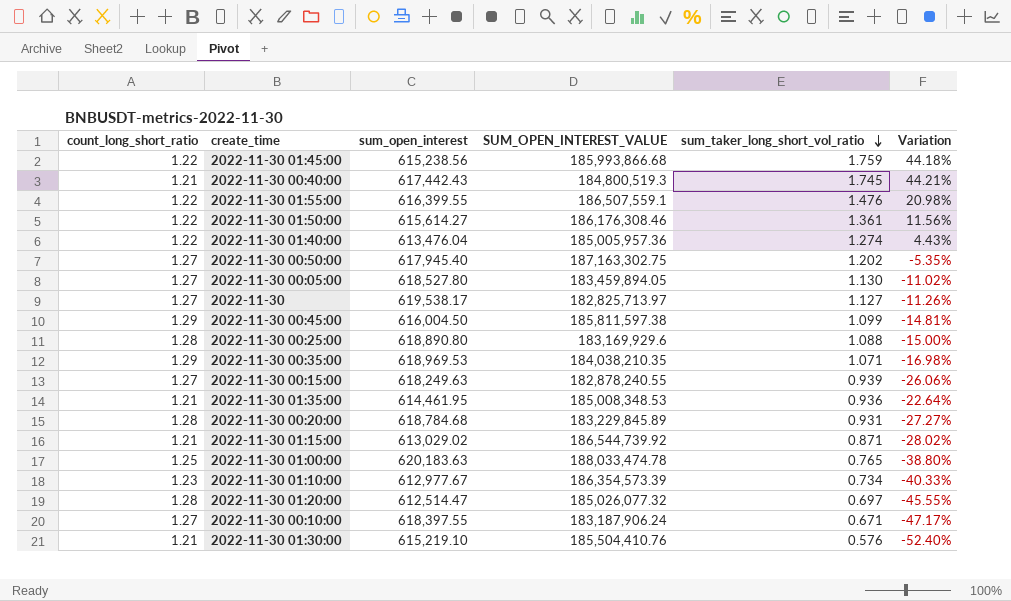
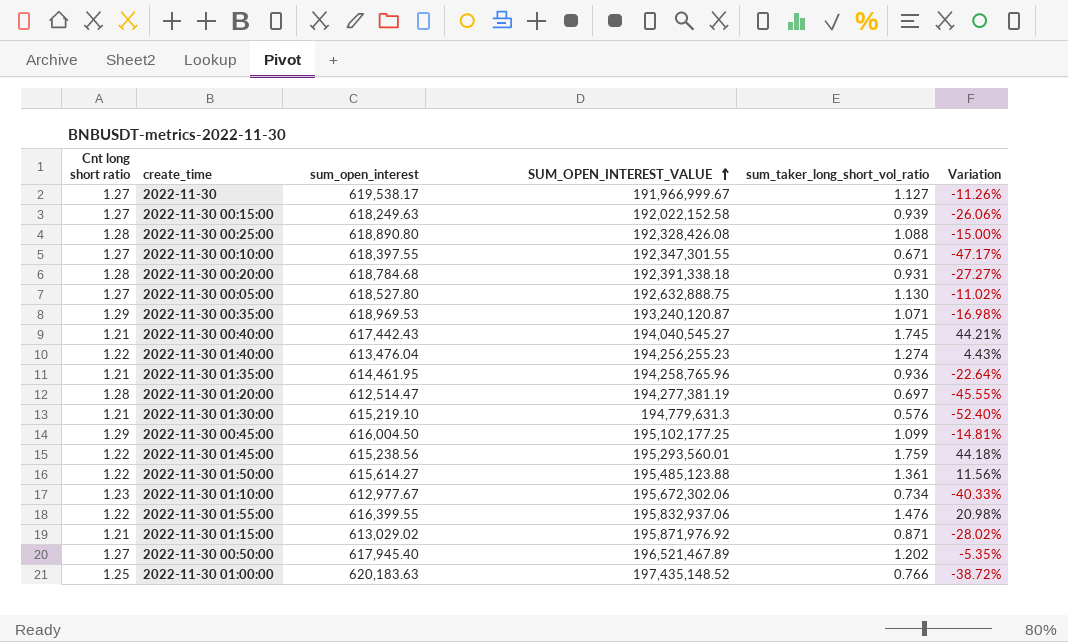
row order: sum_taker_long_short_vol_ratio descending -> SUM_OPEN_INTEREST_VALUE ascending
column name: count_long_short_ratio -> Cnt long short ratio
2022-11-30 | SUM_OPEN_INTEREST_VALUE: 182,825,713.97 -> 191,966,999.67
2022-11-30 00:15:00 | SUM_OPEN_INTEREST_VALUE: 182,878,240.55 -> 192,022,152.58
2022-11-30 00:25:00 | SUM_OPEN_INTEREST_VALUE: 183,169,929.6 -> 192,328,426.08
2022-11-30 00:10:00 | SUM_OPEN_INTEREST_VALUE: 183,187,906.24 -> 192,347,301.55
2022-11-30 00:20:00 | SUM_OPEN_INTEREST_VALUE: 183,229,845.89 -> 192,391,338.18
2022-11-30 00:05:00 | SUM_OPEN_INTEREST_VALUE: 183,459,894.05 -> 192,632,888.75
2022-11-30 00:35:00 | SUM_OPEN_INTEREST_VALUE: 184,038,210.35 -> 193,240,120.87
2022-11-30 00:40:00 | SUM_OPEN_INTEREST_VALUE: 184,800,519.3 -> 194,040,545.27
2022-11-30 01:40:00 | SUM_OPEN_INTEREST_VALUE: 185,005,957.36 -> 194,256,255.23
2022-11-30 01:35:00 | SUM_OPEN_INTEREST_VALUE: 185,008,348.53 -> 194,258,765.96
2022-11-30 01:20:00 | SUM_OPEN_INTEREST_VALUE: 185,026,077.32 -> 194,277,381.19
2022-11-30 01:30:00 | SUM_OPEN_INTEREST_VALUE: 185,504,410.76 -> 194,779,631.3
2022-11-30 00:45:00 | SUM_OPEN_INTEREST_VALUE: 185,811,597.38 -> 195,102,177.25
2022-11-30 01:45:00 | SUM_OPEN_INTEREST_VALUE: 185,993,866.68 -> 195,293,560.01
2022-11-30 01:50:00 | SUM_OPEN_INTEREST_VALUE: 186,176,308.46 -> 195,485,123.88
2022-11-30 01:10:00 | SUM_OPEN_INTEREST_VALUE: 186,354,573.39 -> 195,672,302.06
2022-11-30 01:55:00 | SUM_OPEN_INTEREST_VALUE: 186,507,559.1 -> 195,832,937.06
2022-11-30 01:15:00 | SUM_OPEN_INTEREST_VALUE: 186,544,739.92 -> 195,871,976.92
2022-11-30 00:50:00 | SUM_OPEN_INTEREST_VALUE: 187,163,302.75 -> 196,521,467.89
2022-11-30 01:00:00 | SUM_OPEN_INTEREST_VALUE: 188,033,474.78 -> 197,435,148.52
2022-11-30 01:00:00 | sum_taker_long_short_vol_ratio: 0.765 -> 0.766
2022-11-30 01:00:00 | Variation: -38.80% -> -38.72%

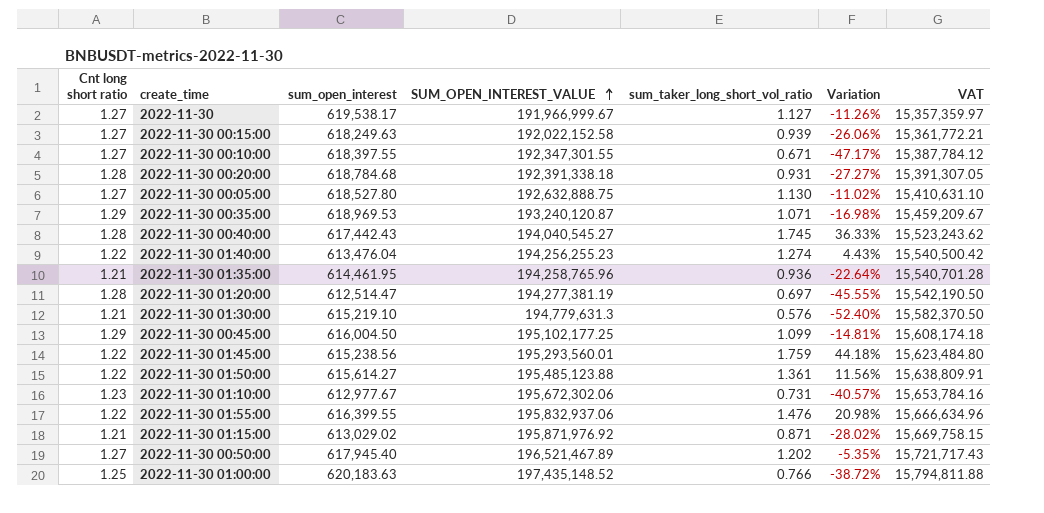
column VAT | formula: none -> [SUM_OPEN_INTEREST_VALUE] * 0.08
row 2022-11-30 00:25:00: 1.28 | 618,890.80 | 192,328,426.08 | 1.088 | -15.00% -> none
2022-11-30 00:40:00 | Cnt long short ratio: 1.21 -> 1.28
2022-11-30 00:40:00 | Variation: 44.21% -> 36.33%
2022-11-30 01:10:00 | sum_taker_long_short_vol_ratio: 0.734 -> 0.731
2022-11-30 01:10:00 | Variation: -40.33% -> -40.57%

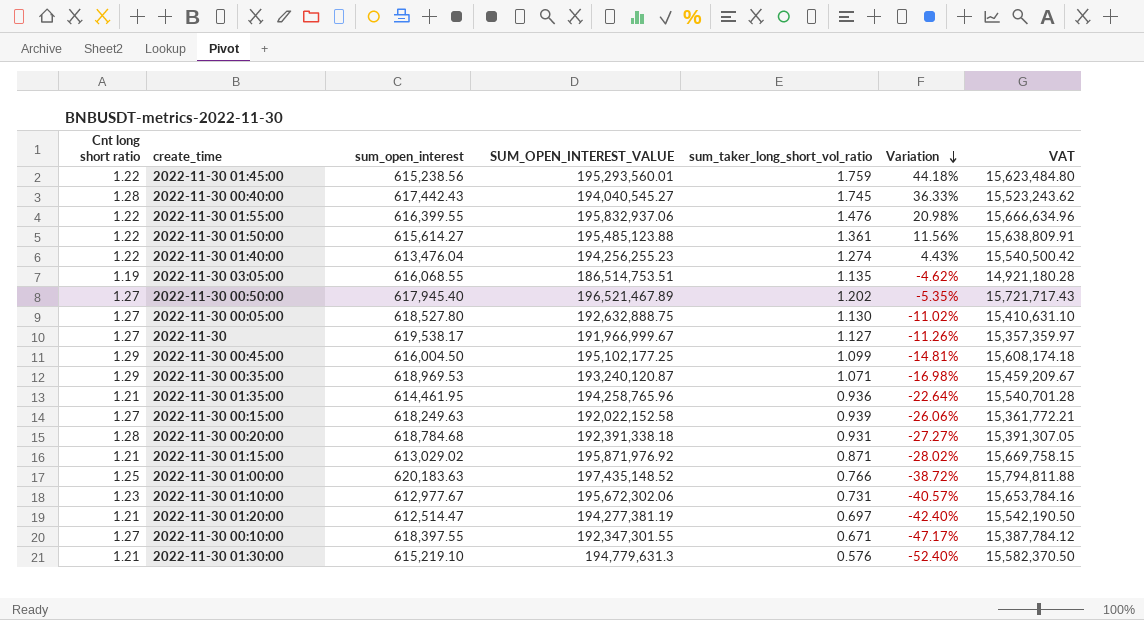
row order: SUM_OPEN_INTEREST_VALUE ascending -> Variation descending
row 2022-11-30 03:05:00: none -> 1.19 | 616,068.55 | 186,514,753.51 | 1.135 | -4.62% | 14,921,180.28
2022-11-30 01:20:00 | Cnt long short ratio: 1.28 -> 1.21
2022-11-30 01:20:00 | Variation: -45.55% -> -42.40%

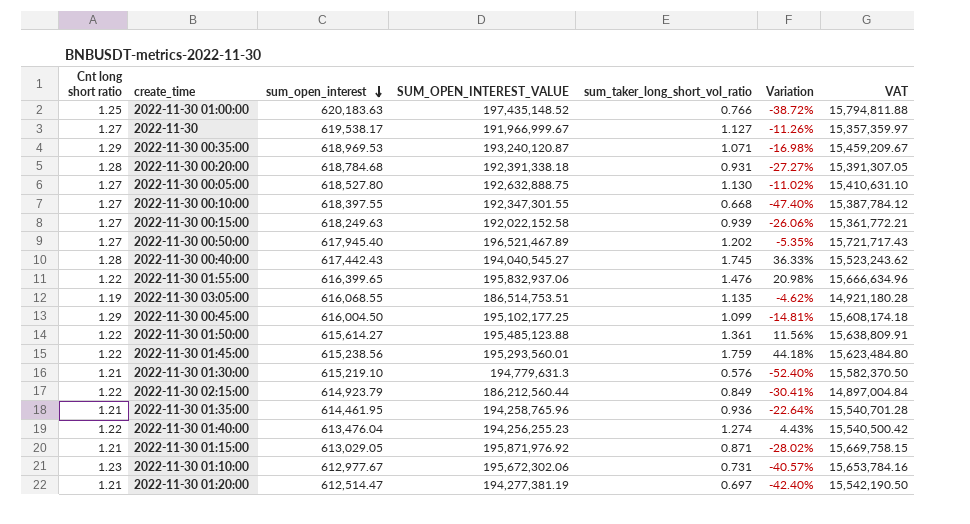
row order: Variation descending -> sum_open_interest descending
2022-11-30 00:10:00 | sum_taker_long_short_vol_ratio: 0.671 -> 0.668
2022-11-30 00:10:00 | Variation: -47.17% -> -47.40%
2022-11-30 01:55:00 | sum_open_interest: 616,399.55 -> 616,399.65
row 2022-11-30 02:15:00: none -> 1.22 | 614,923.79 | 186,212,560.44 | 0.849 | -30.41% | 14,897,004.84
2022-11-30 01:15:00 | sum_open_interest: 613,029.02 -> 613,029.05

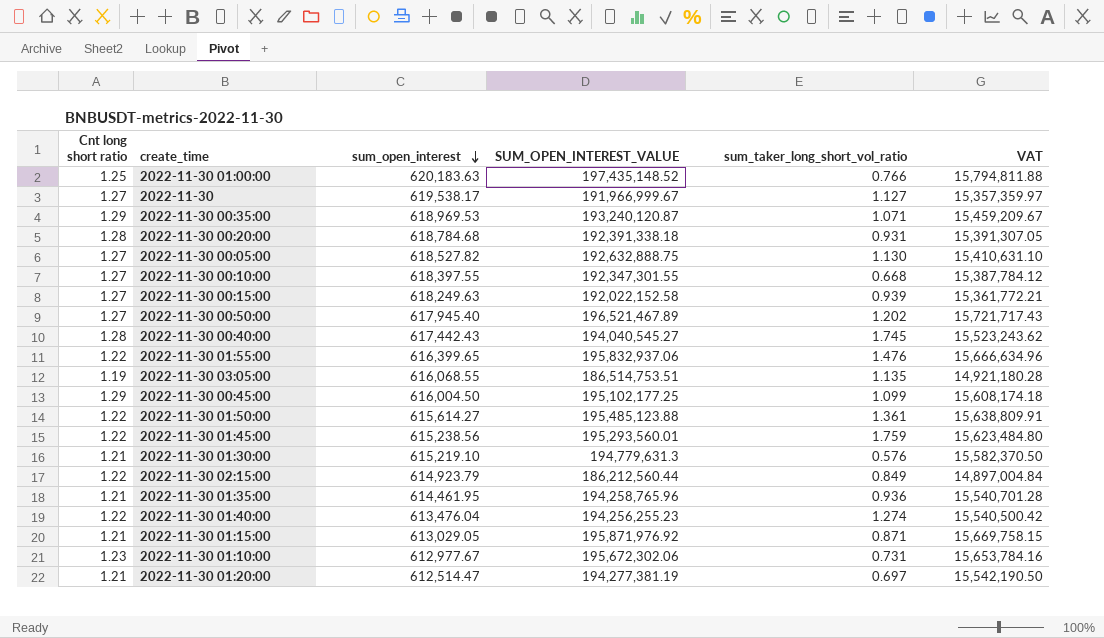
column Variation | formula: ([sum_taker_long_short_vol_ratio] - [Cnt long short ratio]) / [Cnt long short ratio] -> none
2022-11-30 00:05:00 | sum_open_interest: 618,527.80 -> 618,527.82

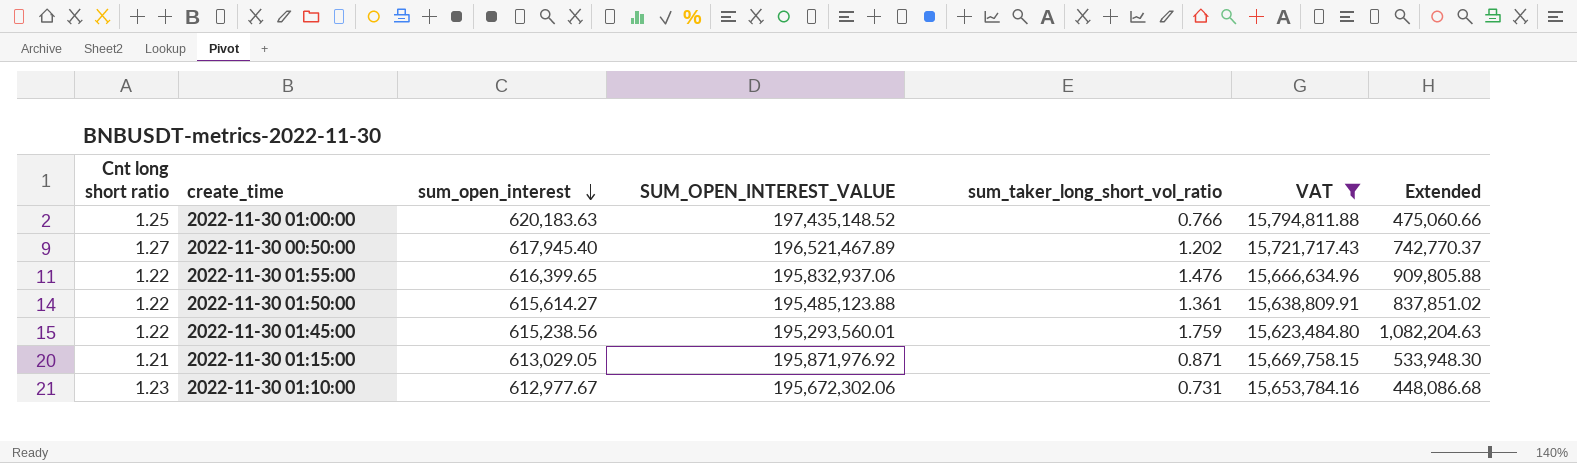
filter: none -> VAT >= 15,623,484.80
column Extended | formula: none -> [sum_open_interest] * [sum_taker_long_short_vol_ratio]

